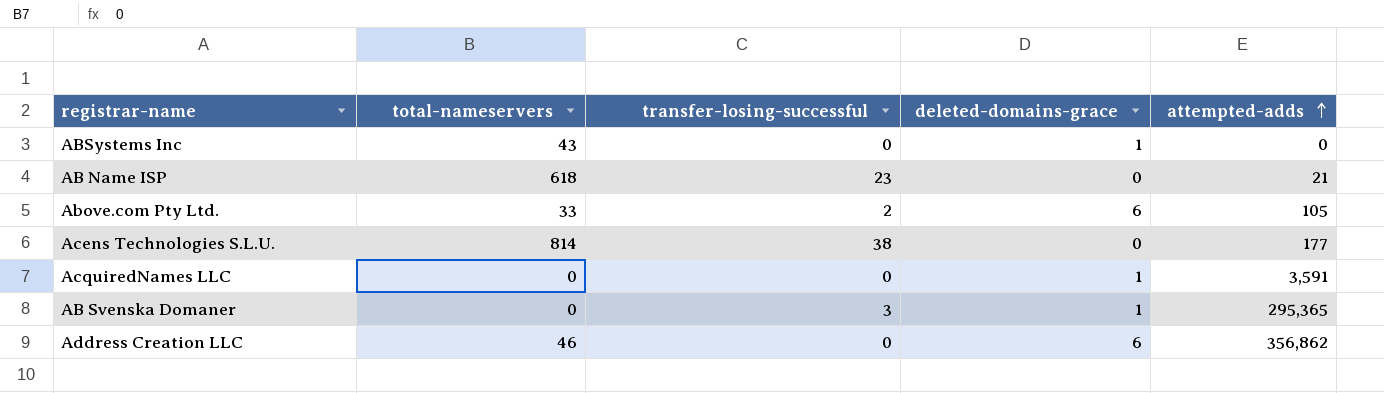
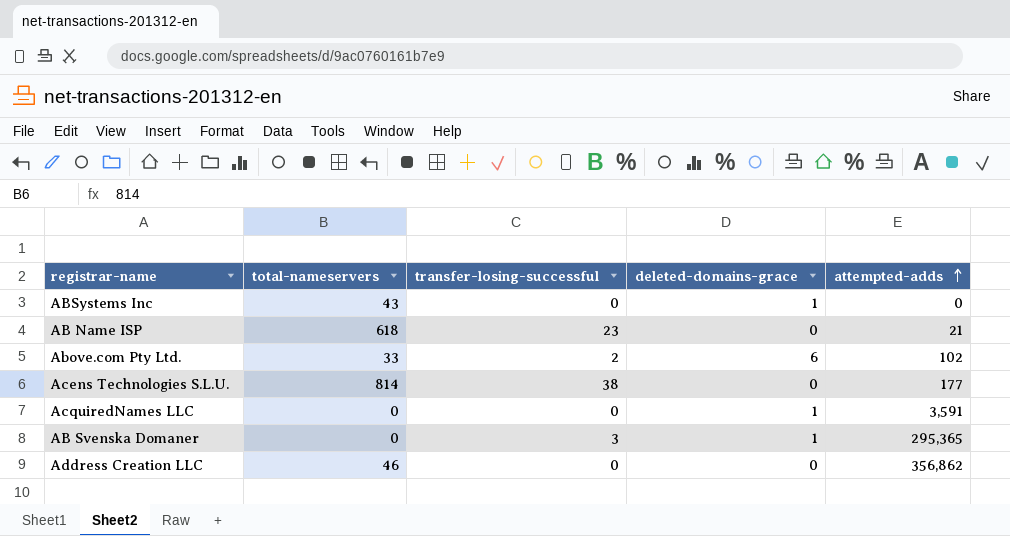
Above.com Pty Ltd. | attempted-adds: 105 -> 102
Address Creation LLC | deleted-domains-grace: 6 -> 0

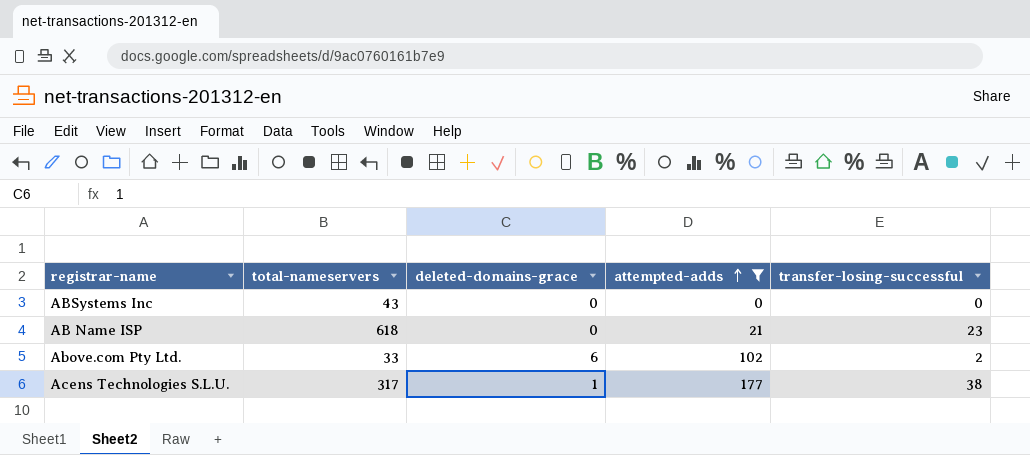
filter: none -> attempted-adds <= 177
column transfer-losing-successful | position: 3 -> 5
ABSystems Inc | deleted-domains-grace: 1 -> 0
Acens Technologies S.L.U. | total-nameservers: 814 -> 317
Acens Technologies S.L.U. | deleted-domains-grace: 0 -> 1

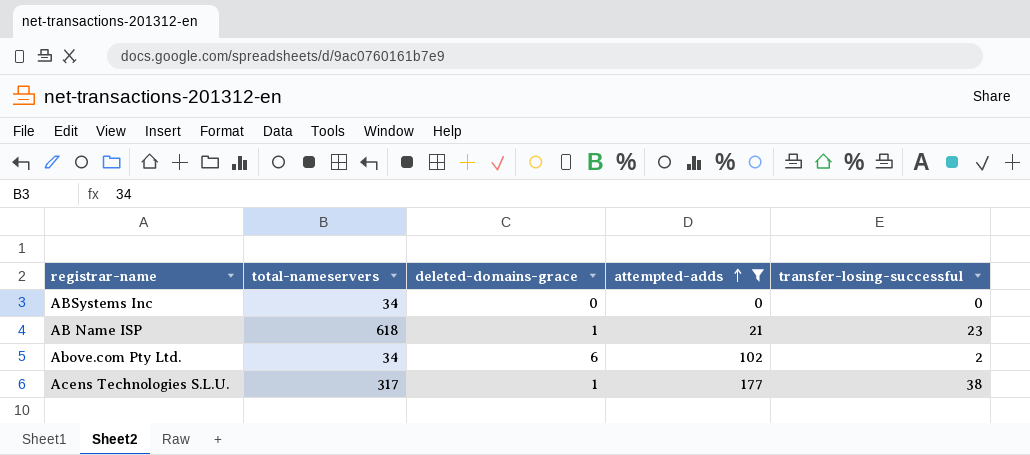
ABSystems Inc | total-nameservers: 43 -> 34
AB Name ISP | deleted-domains-grace: 0 -> 1
Above.com Pty Ltd. | total-nameservers: 33 -> 34

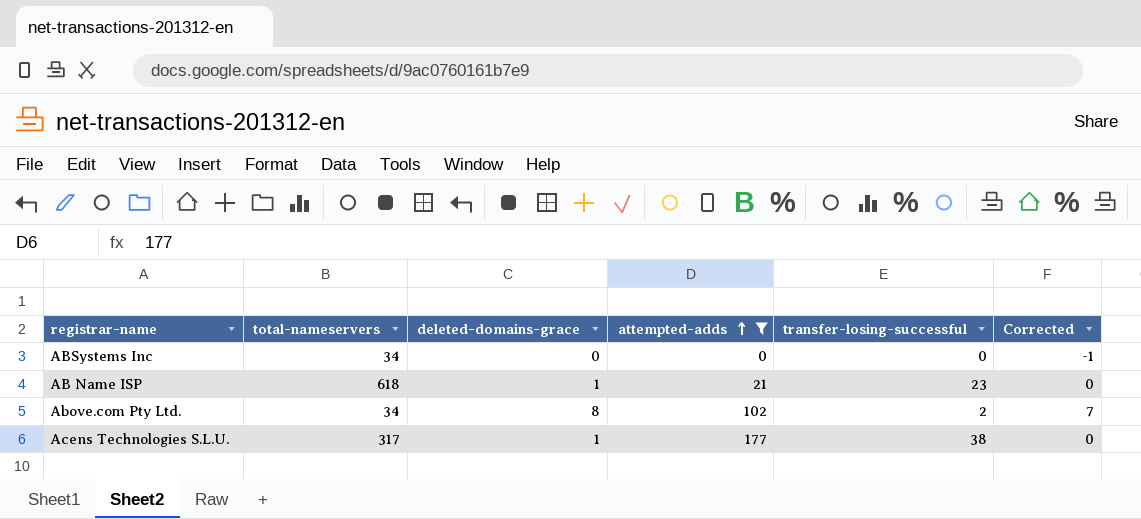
column Corrected | formula: none -> [deleted-domains-grace] - 1
Above.com Pty Ltd. | deleted-domains-grace: 6 -> 8

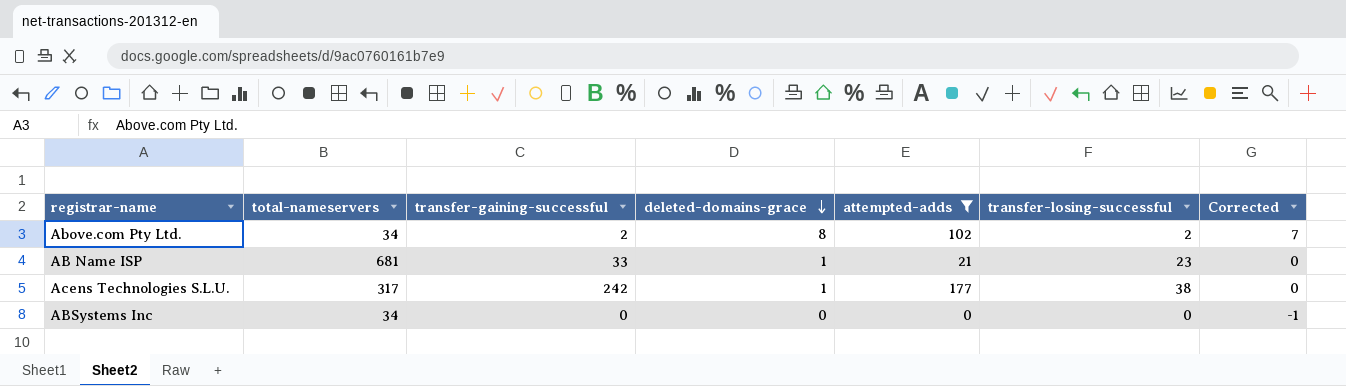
row order: attempted-adds ascending -> deleted-domains-grace descending
column transfer-gaining-successful | position: none -> 3
AB Name ISP | total-nameservers: 618 -> 681

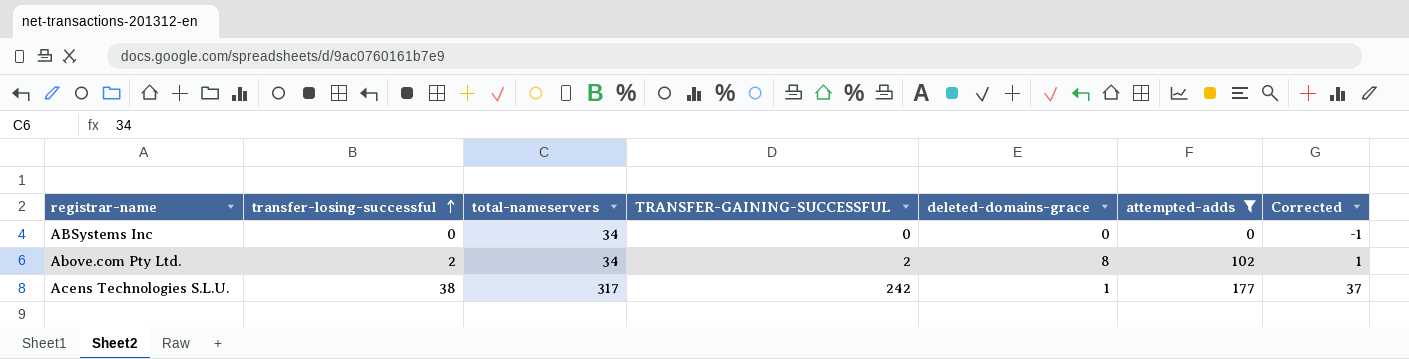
row order: deleted-domains-grace descending -> transfer-losing-successful ascending
column transfer-losing-successful | position: 6 -> 2
column name: transfer-gaining-successful -> TRANSFER-GAINING-SUCCESSFUL
column Corrected | formula: [deleted-domains-grace] - 1 -> [transfer-losing-successful] - 1
row AB Name ISP: 681 | 33 | 1 | 21 | 23 | 0 -> none

